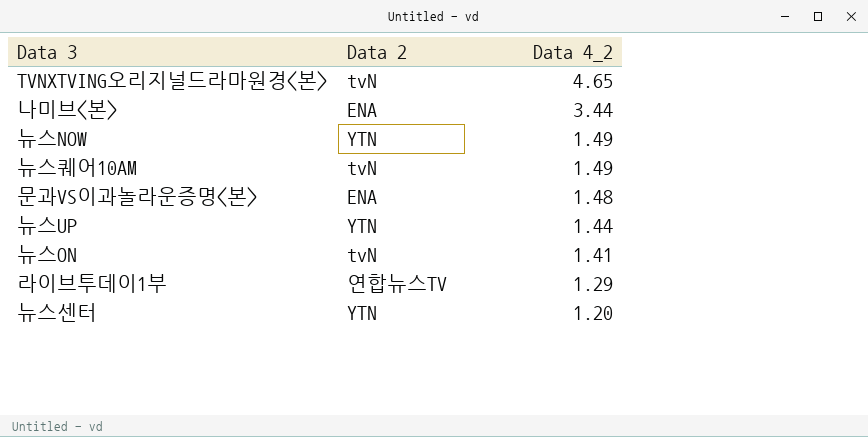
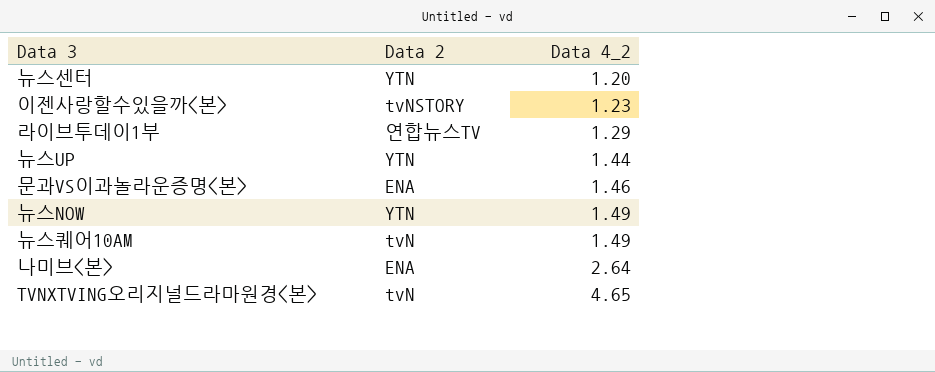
row order: Data 4_2 descending -> Data 4_2 ascending
row 뉴스ON: tvN | 1.41 -> none
row 이젠사랑할수있을까<본>: none -> tvNSTORY | 1.23
문과VS이과놀라운증명<본> | Data 4_2: 1.48 -> 1.46
나미브<본> | Data 4_2: 3.44 -> 2.64

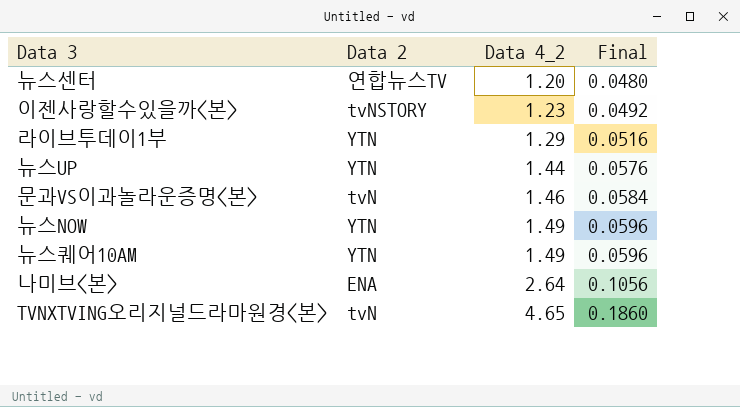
column Final | formula: none -> [Data 4_2] * 0.04
뉴스센터 | Data 2: YTN -> 연합뉴스TV
라이브투데이1부 | Data 2: 연합뉴스TV -> YTN
문과VS이과놀라운증명<본> | Data 2: ENA -> tvN
뉴스퀘어10AM | Data 2: tvN -> YTN

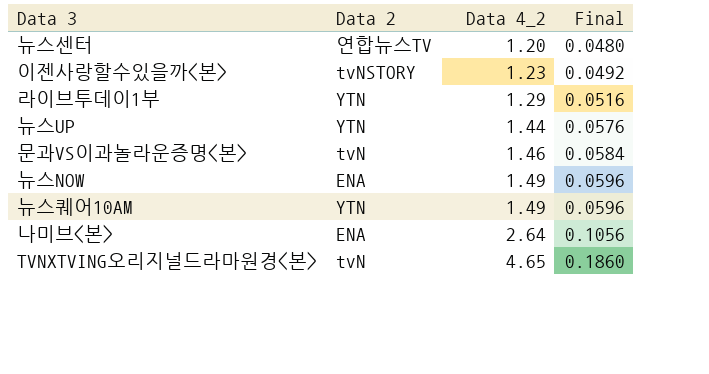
뉴스NOW | Data 2: YTN -> ENA

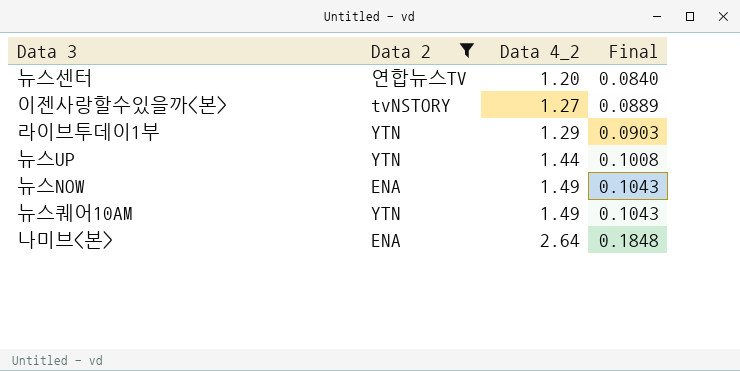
filter: none -> Data 2 != tvN
column Final | formula: [Data 4_2] * 0.04 -> [Data 4_2] * 0.07
이젠사랑할수있을까<본> | Data 4_2: 1.23 -> 1.27

